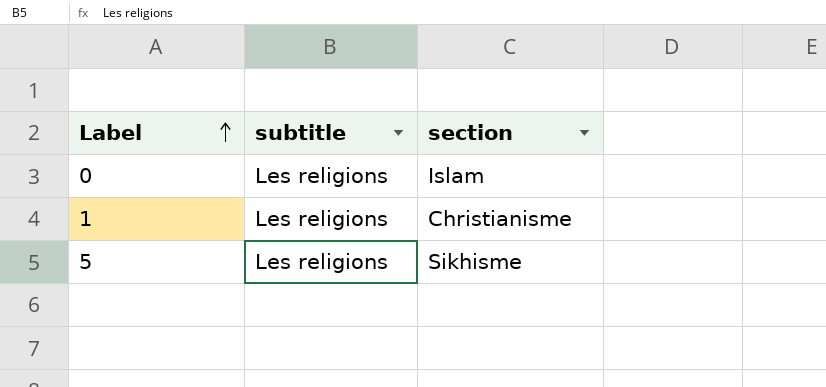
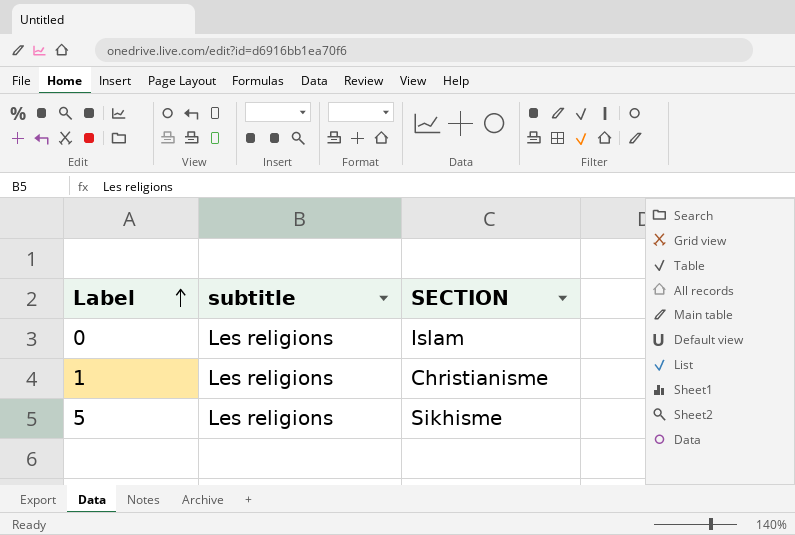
column name: section -> SECTION

